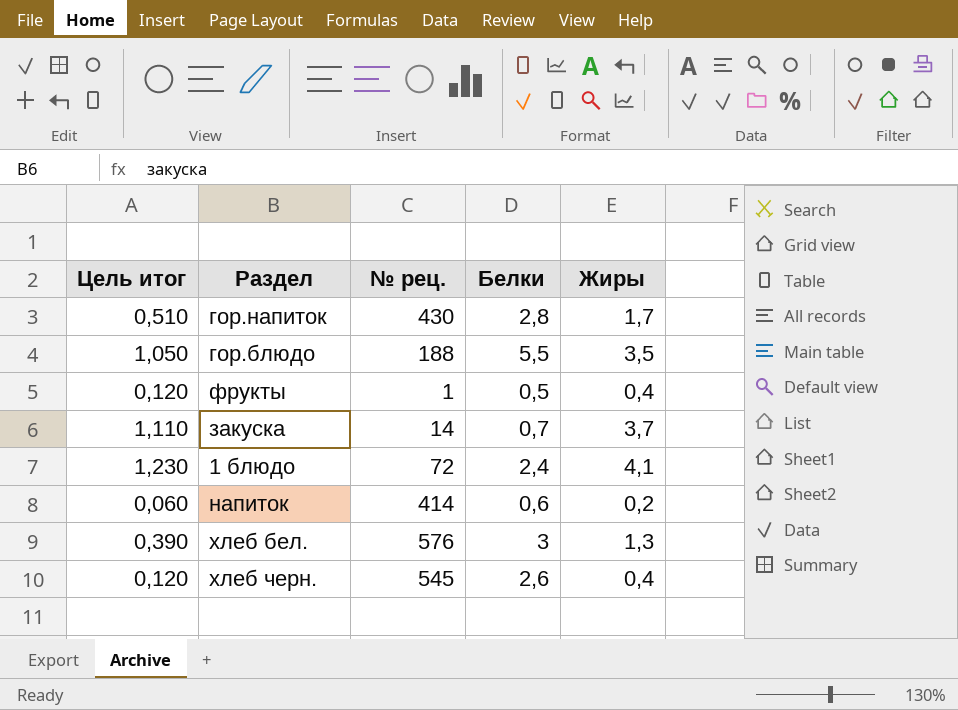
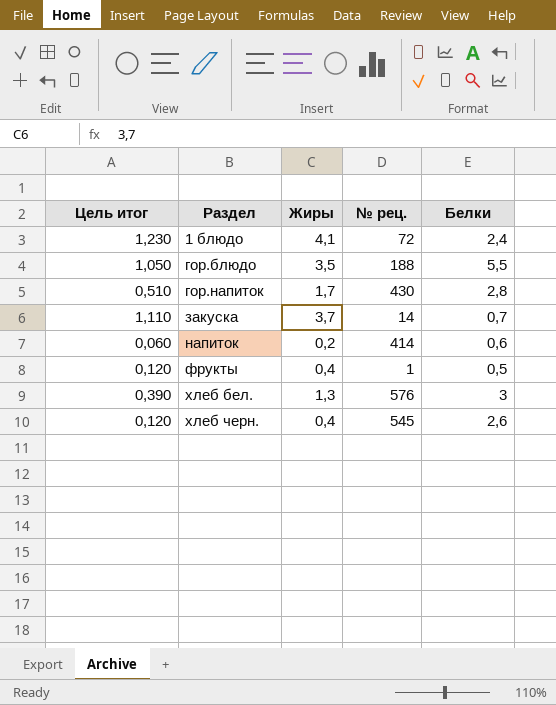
row order: none -> Раздел ascending
column Жиры | position: 5 -> 3

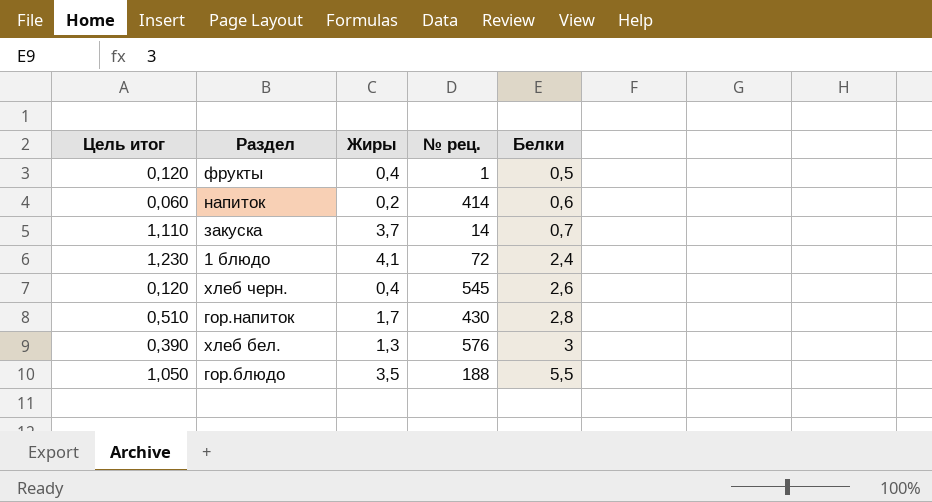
row order: Раздел ascending -> Белки ascending

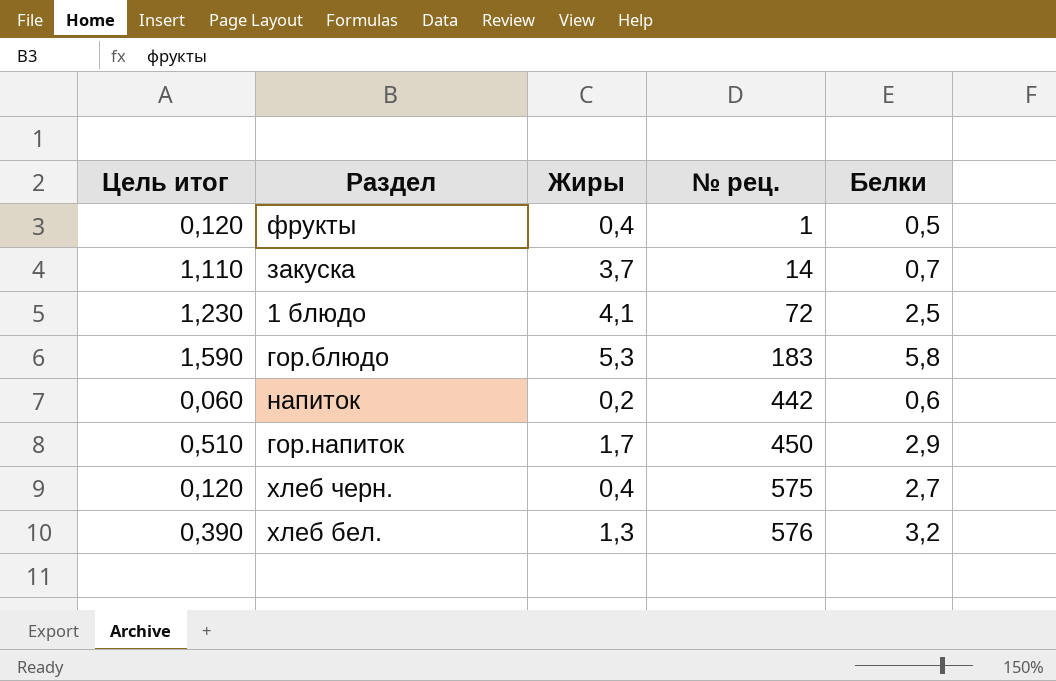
row order: Белки ascending -> № рец. ascending
1 блюдо | Белки: 2,4 -> 2,5
гор.блюдо | Цель итог: 1,050 -> 1,590
гор.блюдо | Жиры: 3,5 -> 5,3
гор.блюдо | № рец.: 188 -> 183
гор.блюдо | Белки: 5,5 -> 5,8
напиток | № рец.: 414 -> 442
гор.напиток | № рец.: 430 -> 450
гор.напиток | Белки: 2,8 -> 2,9
хлеб черн. | № рец.: 545 -> 575
хлеб черн. | Белки: 2,6 -> 2,7
хлеб бел. | Белки: 3 -> 3,2

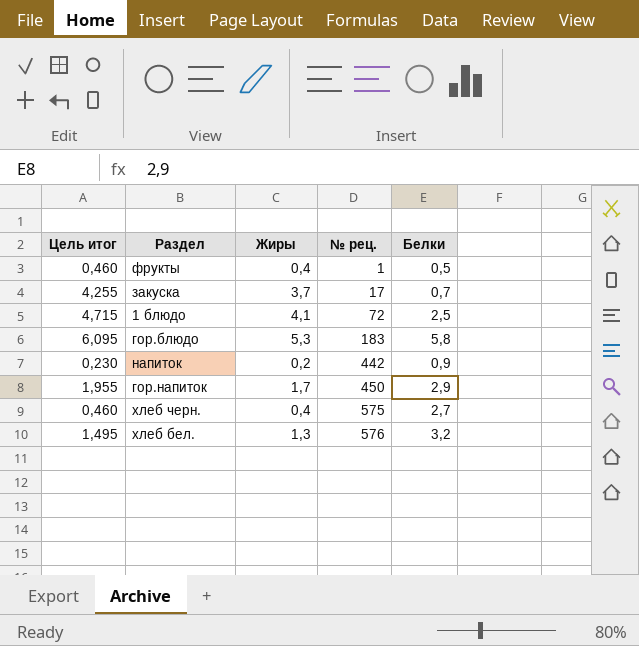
column Цель итог | formula: [Жиры] * 0,3 -> [Жиры] * 1,15
закуска | № рец.: 14 -> 17
напиток | Белки: 0,6 -> 0,9

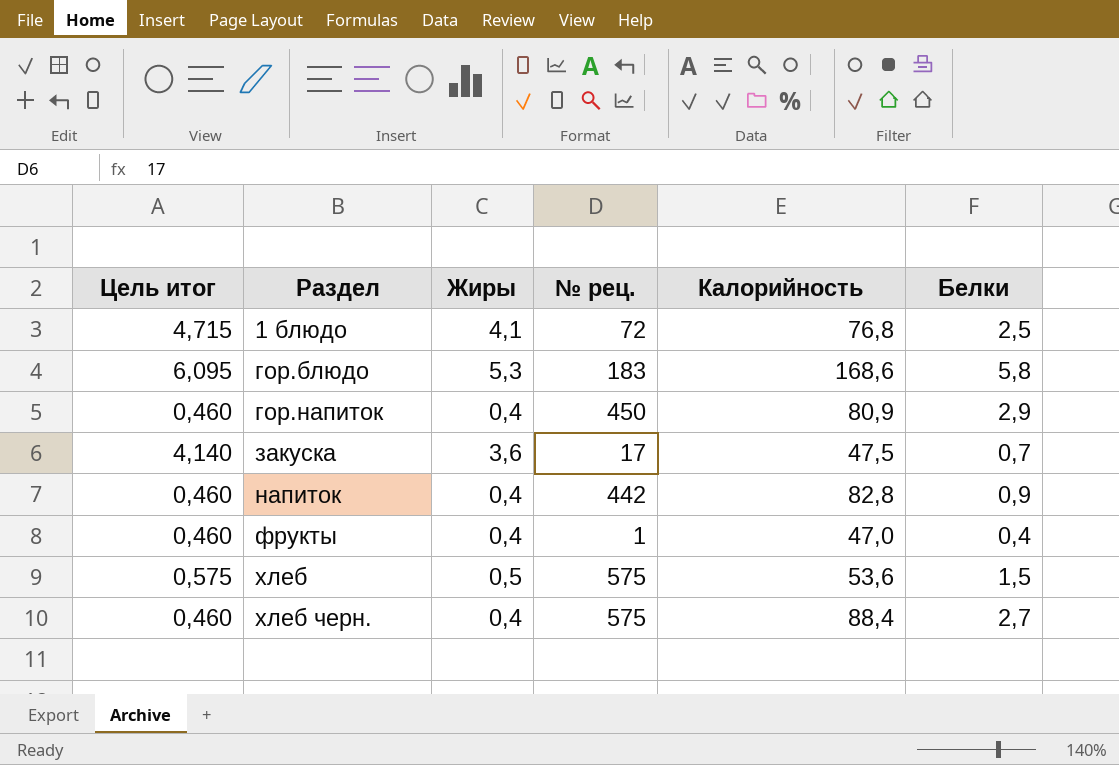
row order: № рец. ascending -> Раздел ascending
column Калорийность | position: none -> 5
row хлеб бел.: 1,495 | 1,3 | 576 | 3,2 -> none
гор.напиток | Цель итог: 1,955 -> 0,460
гор.напиток | Жиры: 1,7 -> 0,4
закуска | Цель итог: 4,255 -> 4,140
закуска | Жиры: 3,7 -> 3,6
напиток | Цель итог: 0,230 -> 0,460
напиток | Жиры: 0,2 -> 0,4
фрукты | Белки: 0,5 -> 0,4
row хлеб: none -> 0,575 | 0,5 | 575 | 53,6 | 1,5

